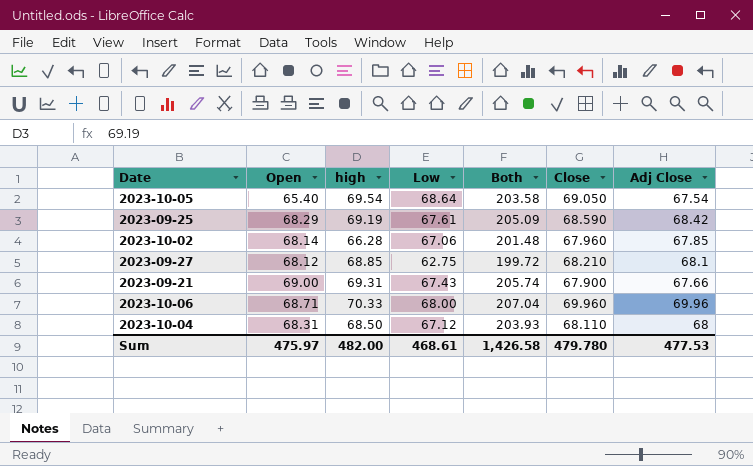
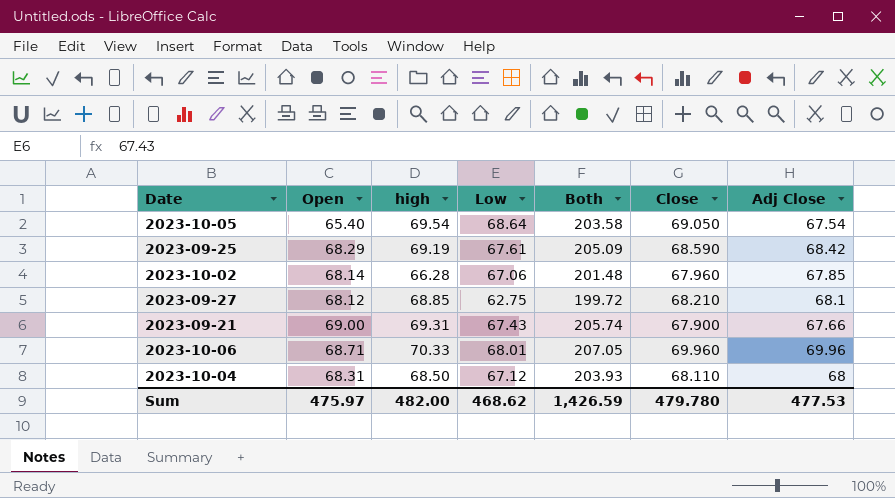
2023-10-06 | Low: 68.00 -> 68.01
2023-10-06 | Both: 207.04 -> 207.05
Sum | Low: 468.61 -> 468.62
Sum | Both: 1,426.58 -> 1,426.59

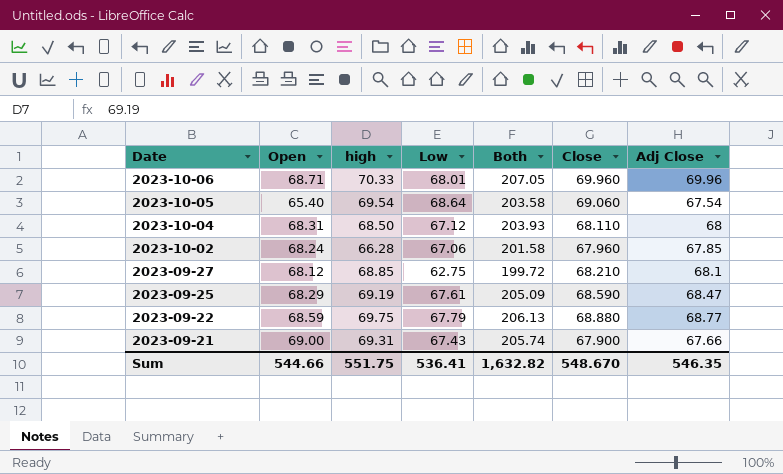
row order: none -> Date descending
2023-10-05 | Close: 69.050 -> 69.060
2023-10-02 | Open: 68.14 -> 68.24
2023-10-02 | Both: 201.48 -> 201.58
2023-09-25 | Adj Close: 68.42 -> 68.47
row 2023-09-22: none -> 68.59 | 69.75 | 67.79 | 206.13 | 68.880 | 68.77
Sum | Open: 475.97 -> 544.66
Sum | high: 482.00 -> 551.75
Sum | Low: 468.62 -> 536.41
Sum | Both: 1,426.59 -> 1,632.82
Sum | Close: 479.780 -> 548.670
Sum | Adj Close: 477.53 -> 546.35

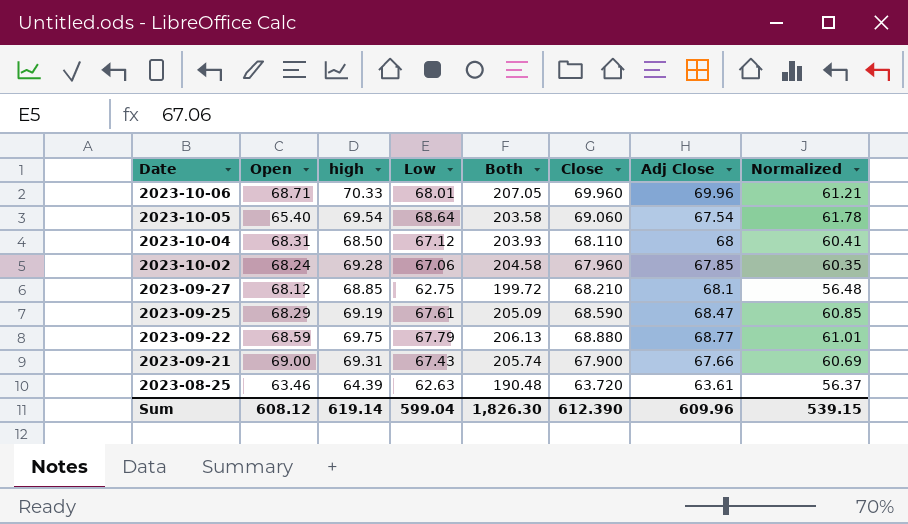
column Normalized | formula: none -> [Low] * 0.9
2023-10-02 | high: 66.28 -> 69.28
2023-10-02 | Both: 201.58 -> 204.58
row 2023-08-25: none -> 63.46 | 64.39 | 62.63 | 190.48 | 63.720 | 63.61 | 56.37
Sum | Open: 544.66 -> 608.12
Sum | high: 551.75 -> 619.14
Sum | Low: 536.41 -> 599.04
Sum | Both: 1,632.82 -> 1,826.30
Sum | Close: 548.670 -> 612.390
Sum | Adj Close: 546.35 -> 609.96

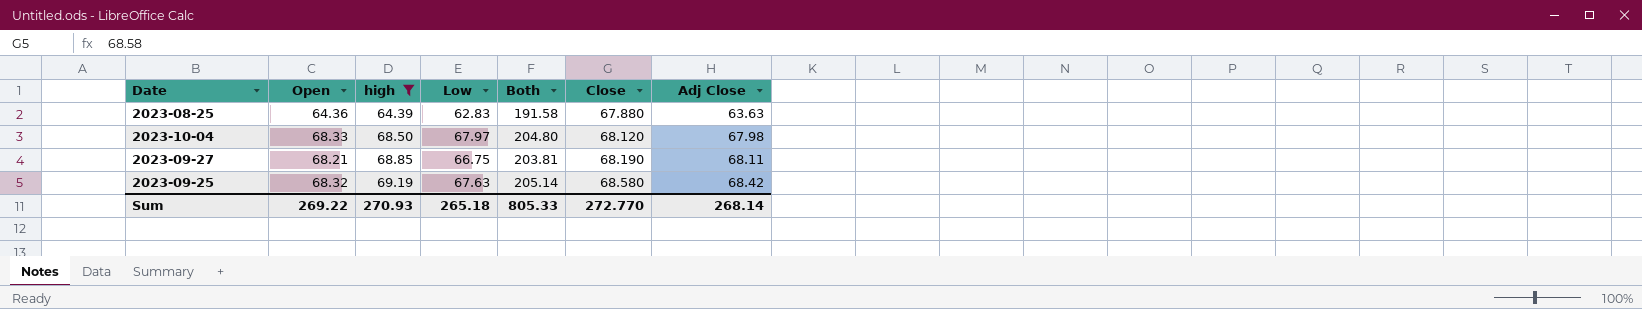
filter: none -> high <= 69.19
row order: Date descending -> high ascending
column Normalized | formula: [Low] * 0.9 -> none
2023-08-25 | Open: 63.46 -> 64.36
2023-08-25 | Low: 62.63 -> 62.83
2023-08-25 | Both: 190.48 -> 191.58
2023-08-25 | Close: 63.720 -> 67.880
2023-08-25 | Adj Close: 63.61 -> 63.63
2023-10-04 | Open: 68.31 -> 68.33
2023-10-04 | Low: 67.12 -> 67.97
2023-10-04 | Both: 203.93 -> 204.80
2023-10-04 | Close: 68.110 -> 68.120
2023-10-04 | Adj Close: 68 -> 67.98
2023-09-27 | Open: 68.12 -> 68.21
2023-09-27 | Low: 62.75 -> 66.75
2023-09-27 | Both: 199.72 -> 203.81
2023-09-27 | Close: 68.210 -> 68.190
2023-09-27 | Adj Close: 68.1 -> 68.11
2023-09-25 | Open: 68.29 -> 68.32
2023-09-25 | Low: 67.61 -> 67.63
2023-09-25 | Both: 205.09 -> 205.14
2023-09-25 | Close: 68.590 -> 68.580
2023-09-25 | Adj Close: 68.47 -> 68.42
Sum | Open: 608.12 -> 269.22
Sum | high: 619.14 -> 270.93
Sum | Low: 599.04 -> 265.18
Sum | Both: 1,826.30 -> 805.33
Sum | Close: 612.390 -> 272.770
Sum | Adj Close: 609.96 -> 268.14

